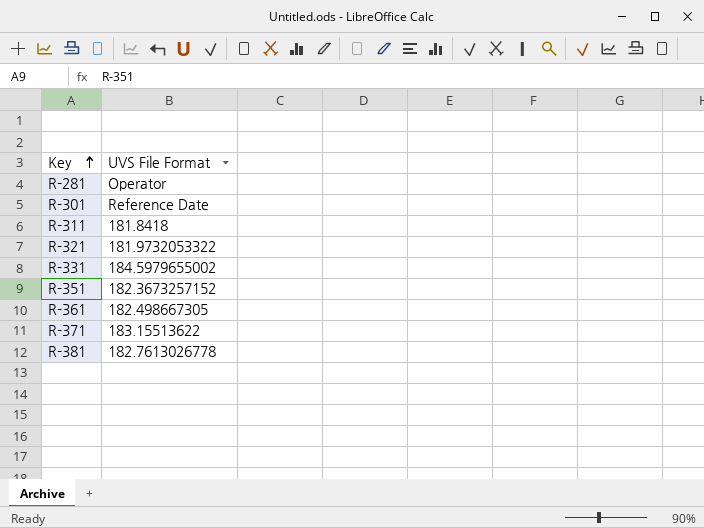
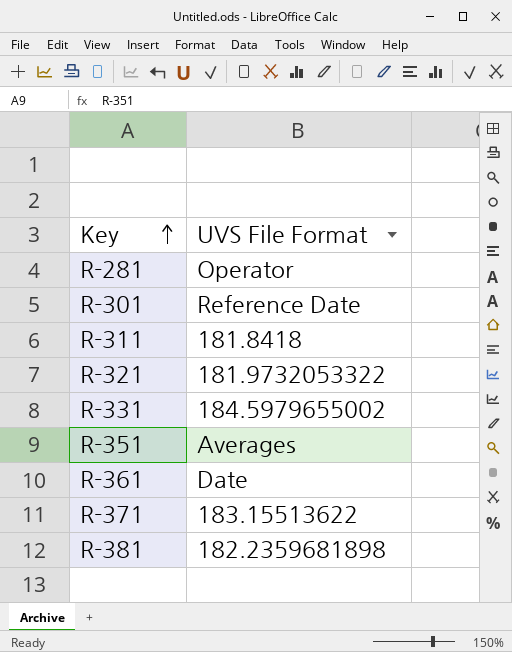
R-351 | UVS File Format: 182.3673257152 -> Averages
R-361 | UVS File Format: 182.498667305 -> Date
R-381 | UVS File Format: 182.7613026778 -> 182.2359681898

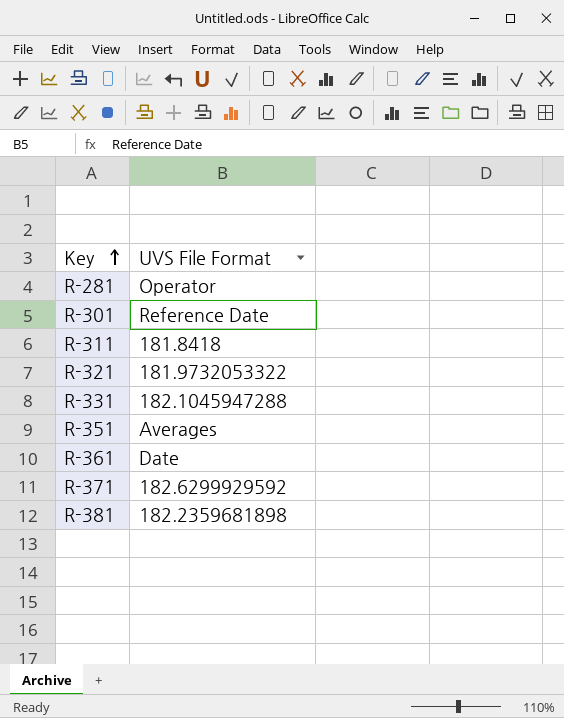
R-331 | UVS File Format: 184.5979655002 -> 182.1045947288
R-371 | UVS File Format: 183.15513622 -> 182.6299929592

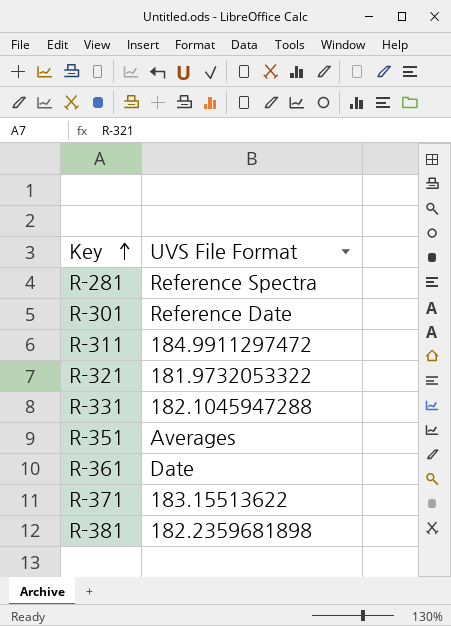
R-281 | UVS File Format: Operator -> Reference Spectra
R-311 | UVS File Format: 181.8418 -> 184.9911297472
R-371 | UVS File Format: 182.6299929592 -> 183.15513622

